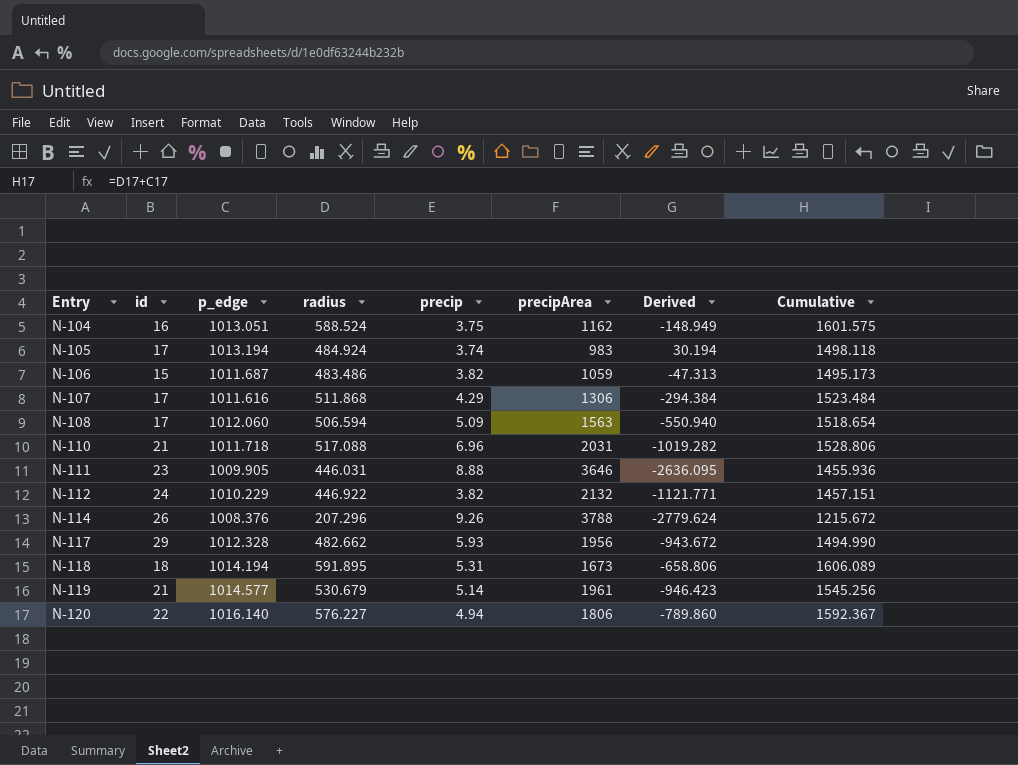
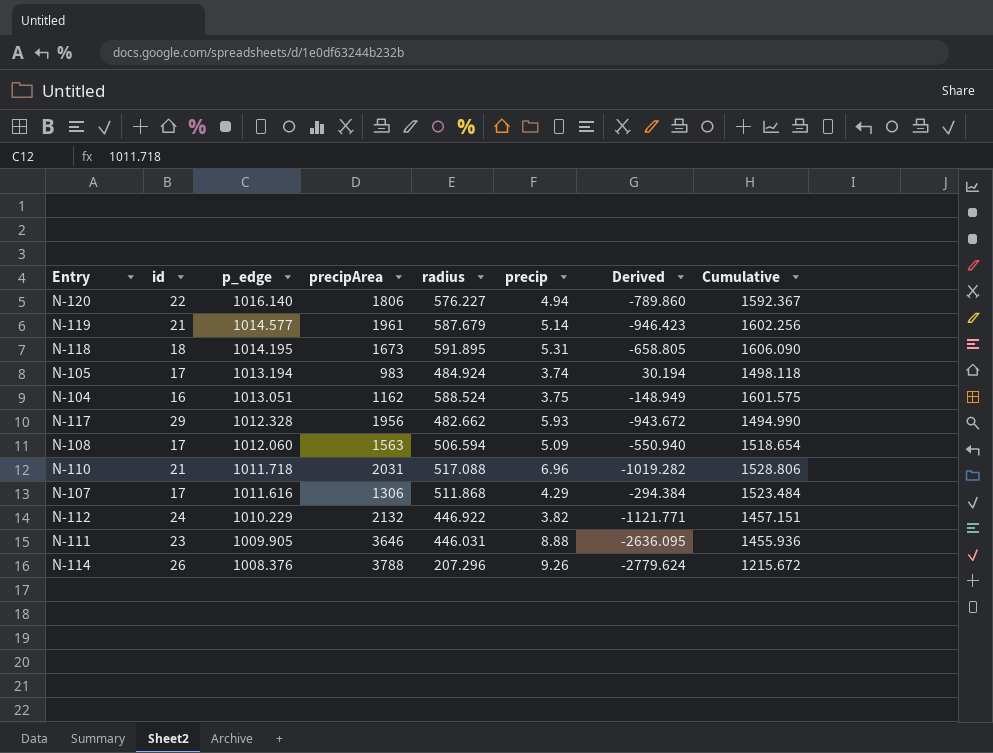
row order: Entry ascending -> p_edge descending
column precipArea | position: 6 -> 4
row N-106: 15 | 1011.687 | 483.486 | 3.82 | 1059 | -47.313 | 1495.173 -> none
N-119 | radius: 530.679 -> 587.679
N-119 | Cumulative: 1545.256 -> 1602.256
N-118 | p_edge: 1014.194 -> 1014.195
N-118 | Derived: -658.806 -> -658.805
N-118 | Cumulative: 1606.089 -> 1606.090

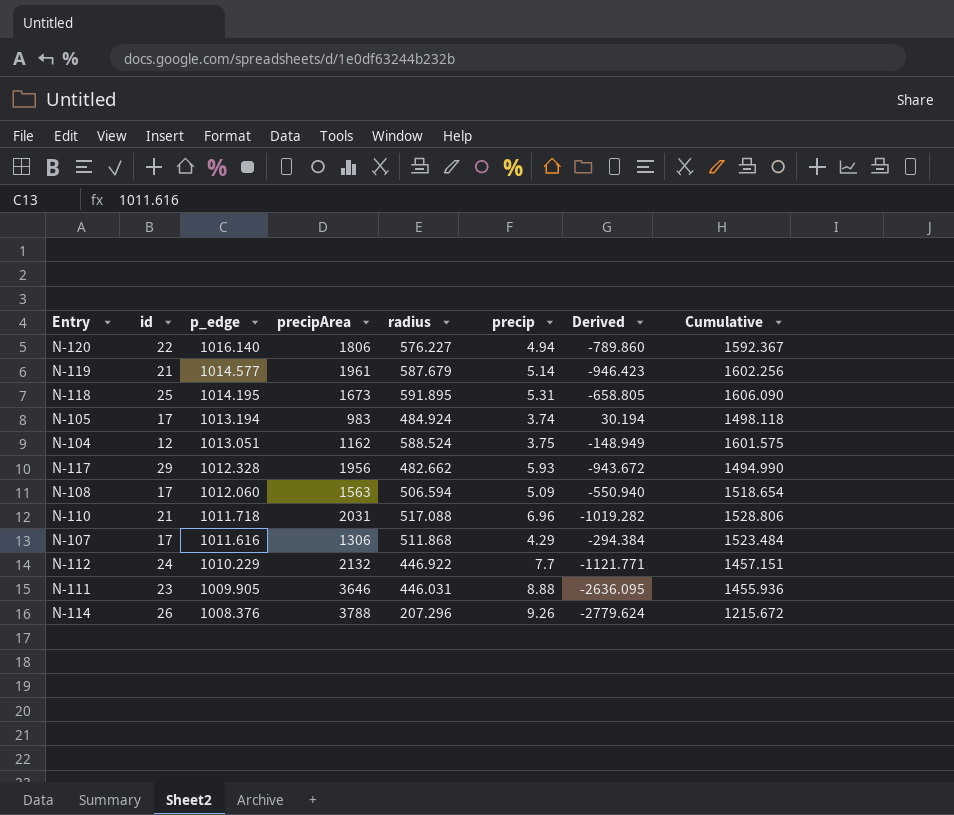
N-118 | id: 18 -> 25
N-104 | id: 16 -> 12
N-112 | precip: 3.82 -> 7.7

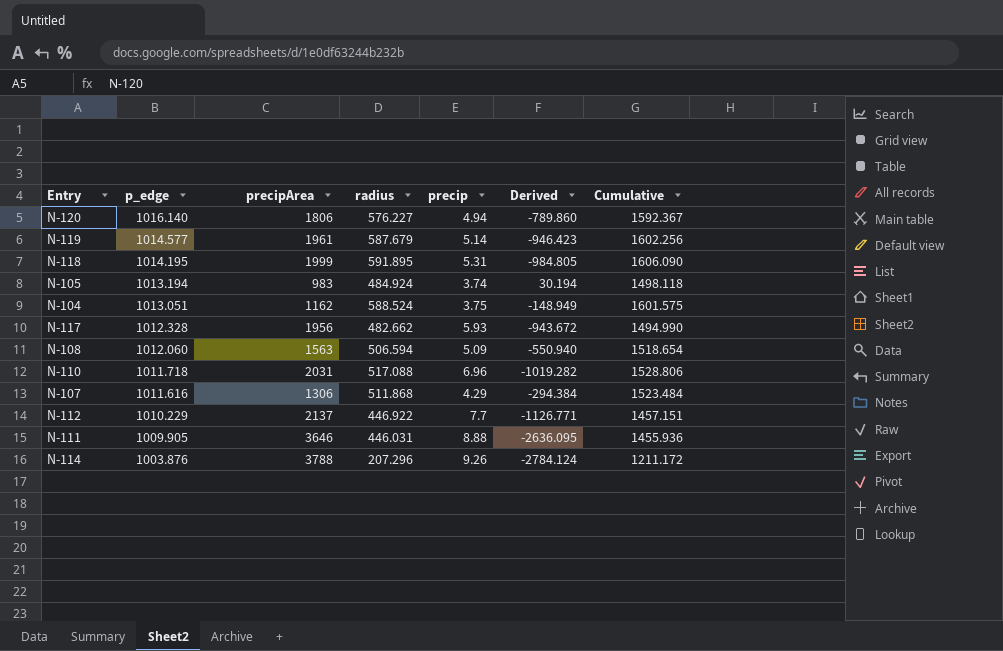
column id | position: 2 -> none
N-118 | precipArea: 1673 -> 1999
N-118 | Derived: -658.805 -> -984.805
N-112 | precipArea: 2132 -> 2137
N-112 | Derived: -1121.771 -> -1126.771
N-114 | p_edge: 1008.376 -> 1003.876
N-114 | Derived: -2779.624 -> -2784.124
N-114 | Cumulative: 1215.672 -> 1211.172

